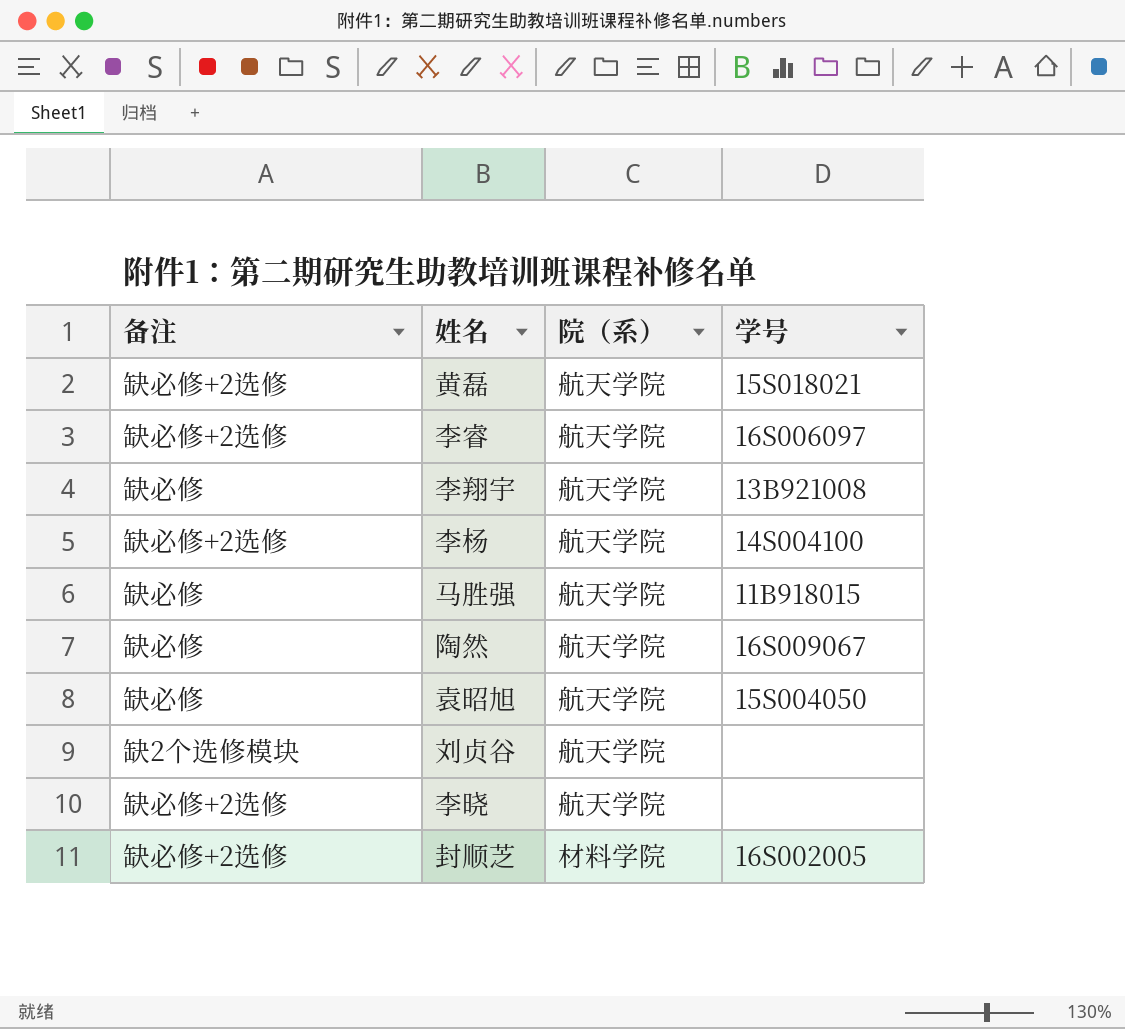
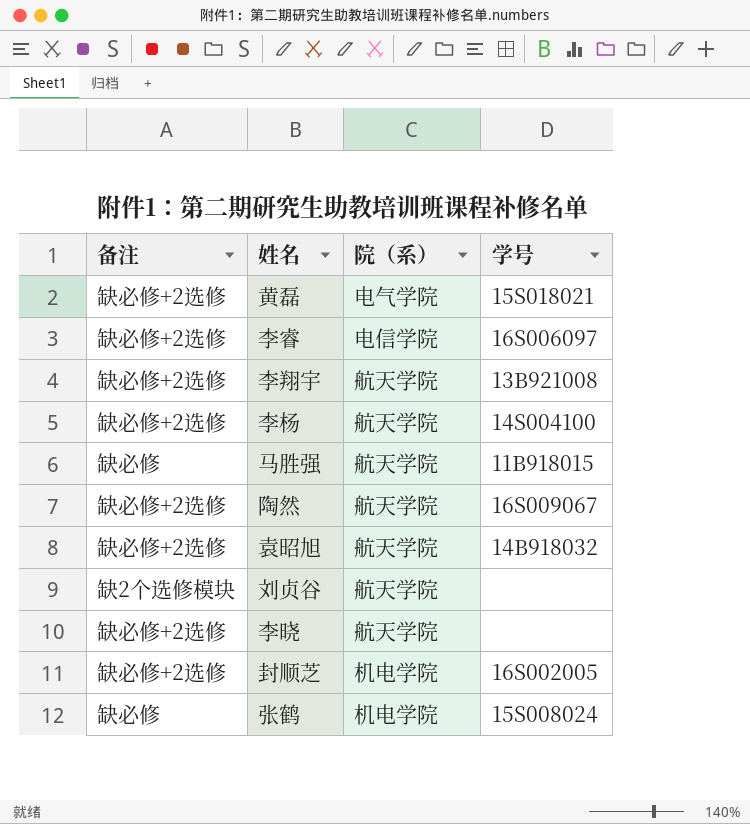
黄磊 | 院（系）: 航天学院 -> 电气学院
李睿 | 院（系）: 航天学院 -> 电信学院
李翔宇 | 备注: 缺必修 -> 缺必修+2选修
陶然 | 备注: 缺必修 -> 缺必修+2选修
袁昭旭 | 备注: 缺必修 -> 缺必修+2选修
袁昭旭 | 学号: 15S004050 -> 14B918032
封顺芝 | 院（系）: 材料学院 -> 机电学院
row 张鹤: none -> 缺必修 | 机电学院 | 15S008024

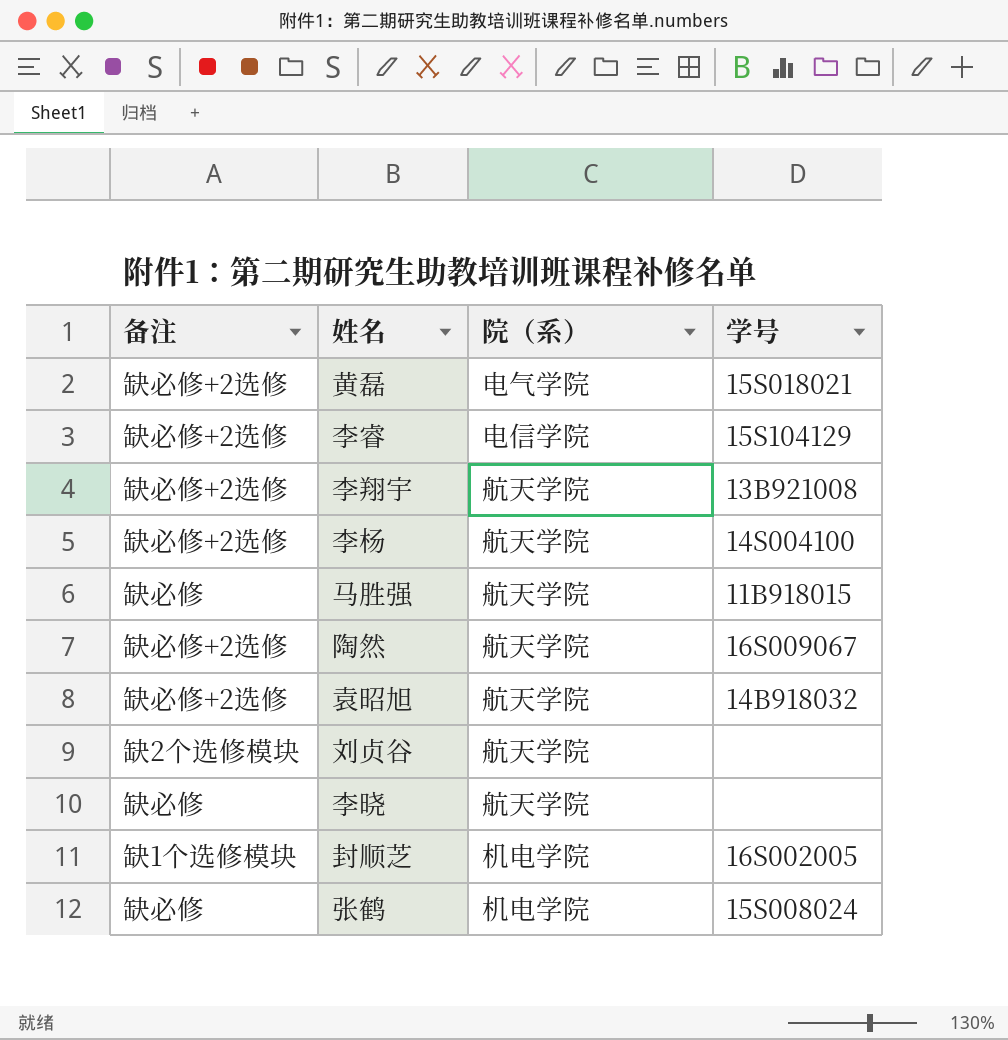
李睿 | 学号: 16S006097 -> 15S104129
李晓 | 备注: 缺必修+2选修 -> 缺必修
封顺芝 | 备注: 缺必修+2选修 -> 缺1个选修模块

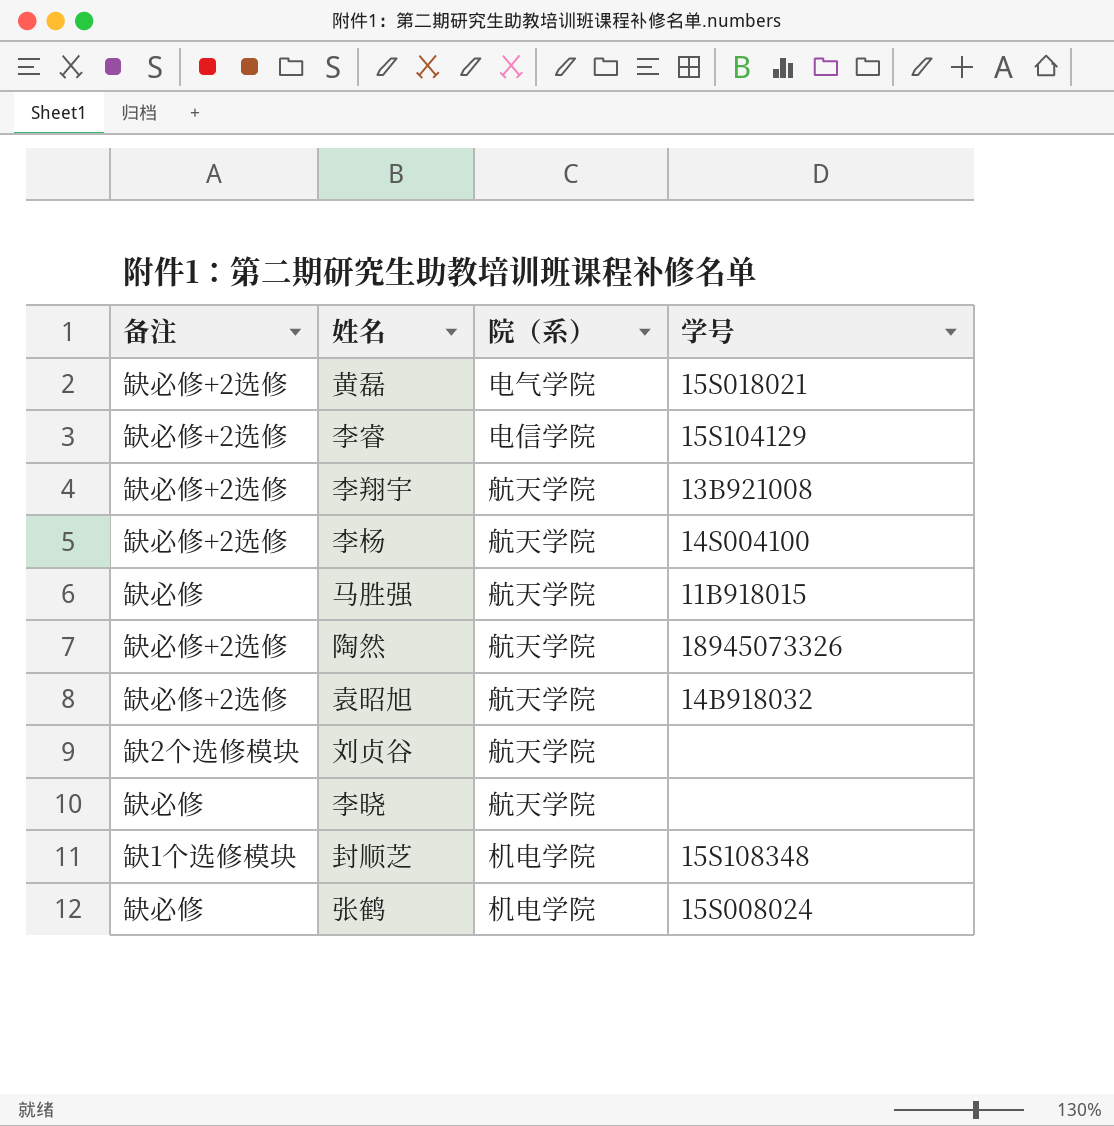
陶然 | 学号: 16S009067 -> 18945073326
封顺芝 | 学号: 16S002005 -> 15S108348

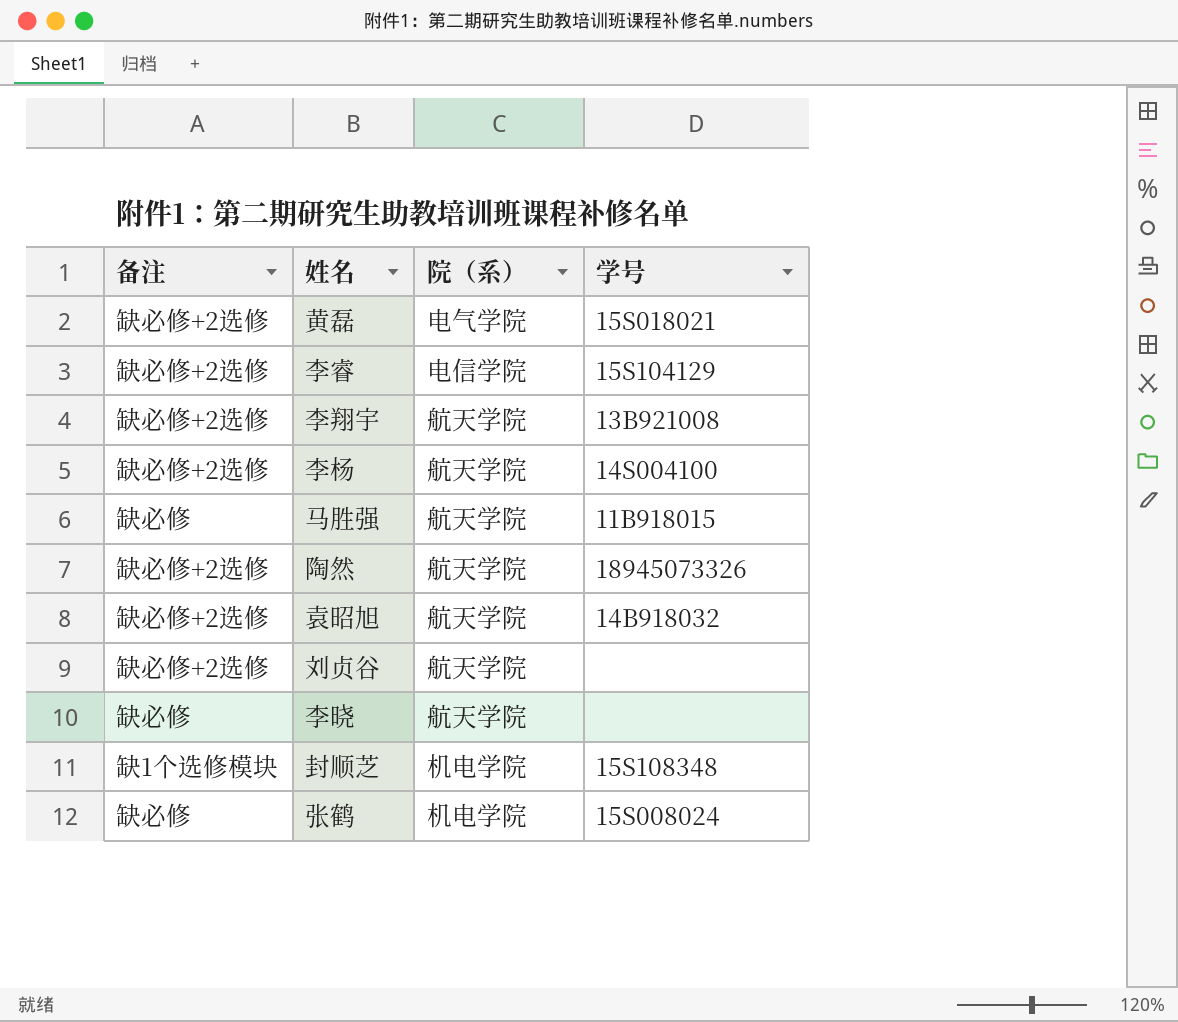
刘贞谷 | 备注: 缺2个选修模块 -> 缺必修+2选修

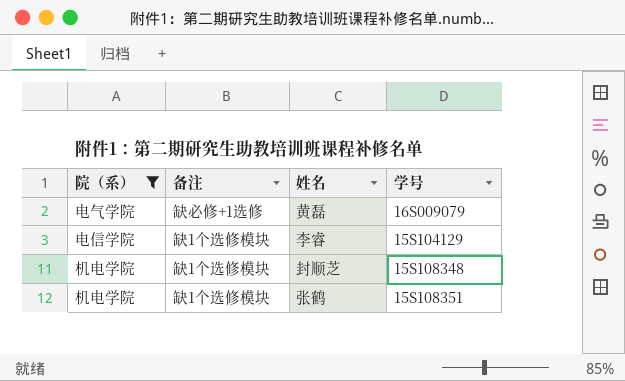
filter: none -> 院（系） != 航天学院
column 院（系） | position: 3 -> 1
黄磊 | 备注: 缺必修+2选修 -> 缺必修+1选修
黄磊 | 学号: 15S018021 -> 16S009079
李睿 | 备注: 缺必修+2选修 -> 缺1个选修模块
张鹤 | 备注: 缺必修 -> 缺1个选修模块
张鹤 | 学号: 15S008024 -> 15S108351

